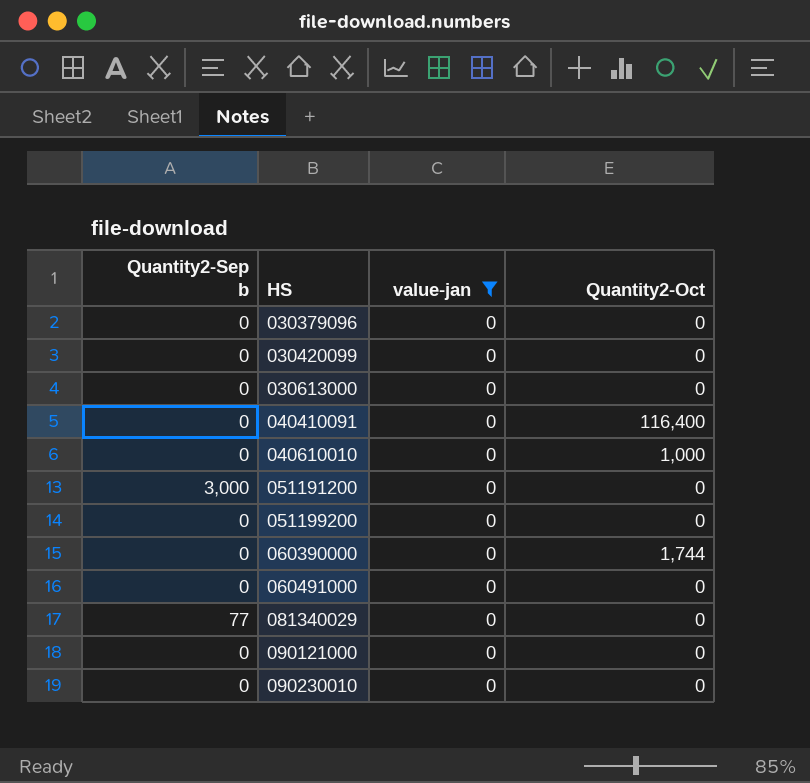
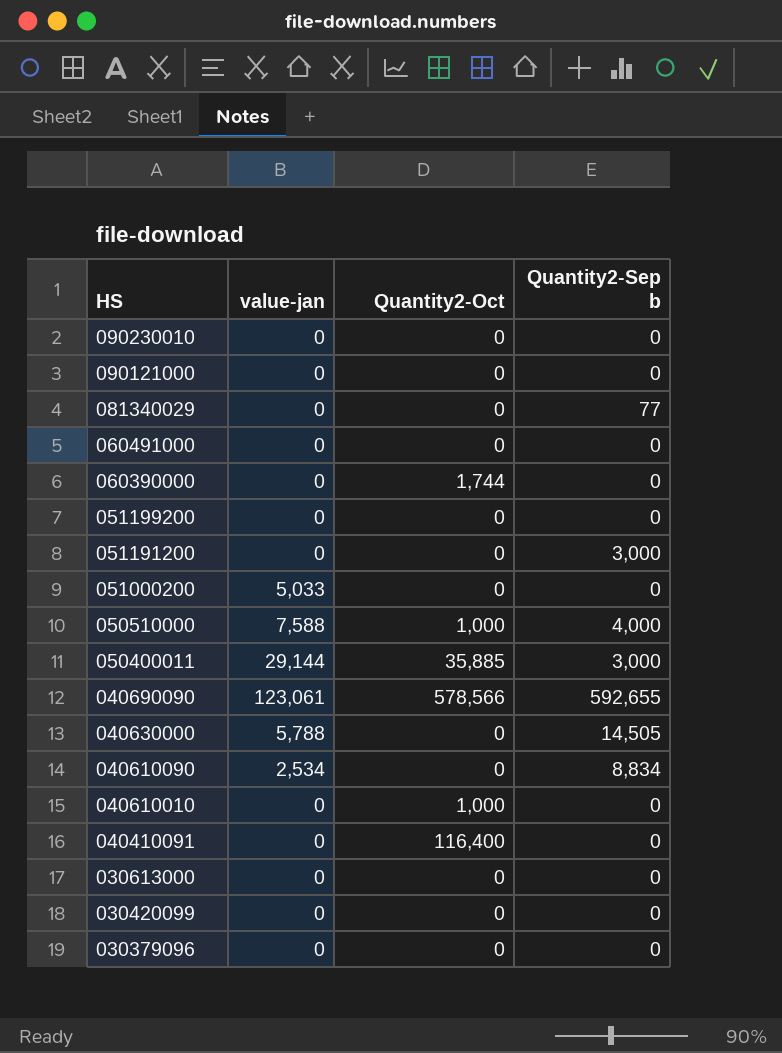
filter: value-jan = 0 -> none
row order: HS ascending -> HS descending
column Quantity2-Sep b | position: 1 -> 4

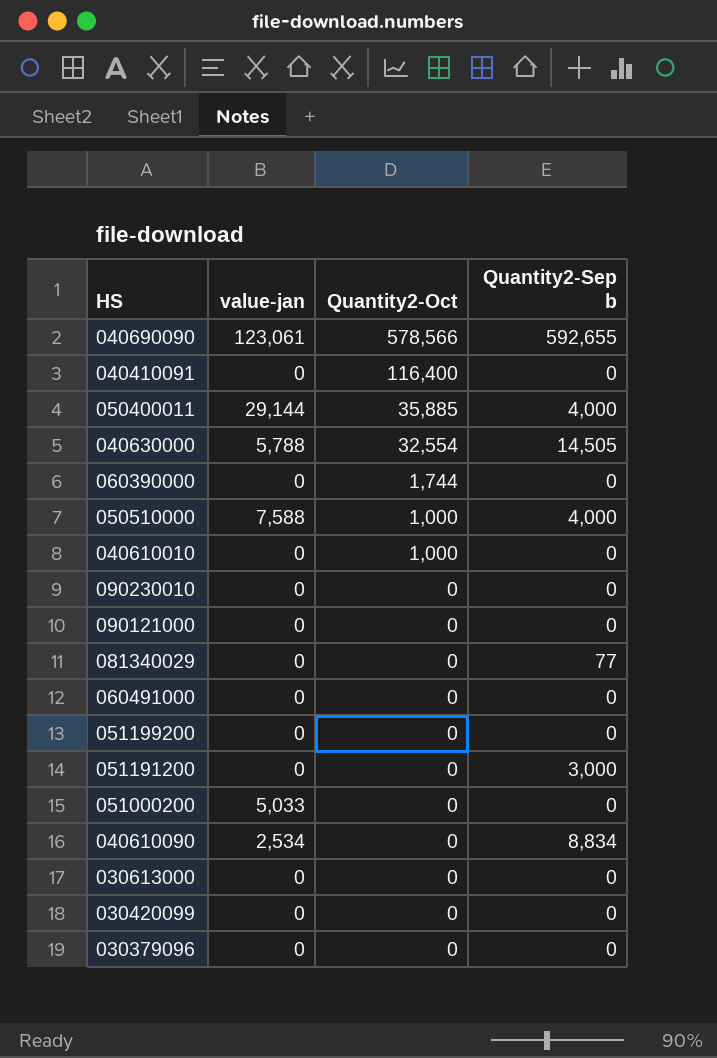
row order: HS descending -> Quantity2-Oct descending
050400011 | Quantity2-Sep b: 3,000 -> 4,000
040630000 | Quantity2-Oct: 0 -> 32,554

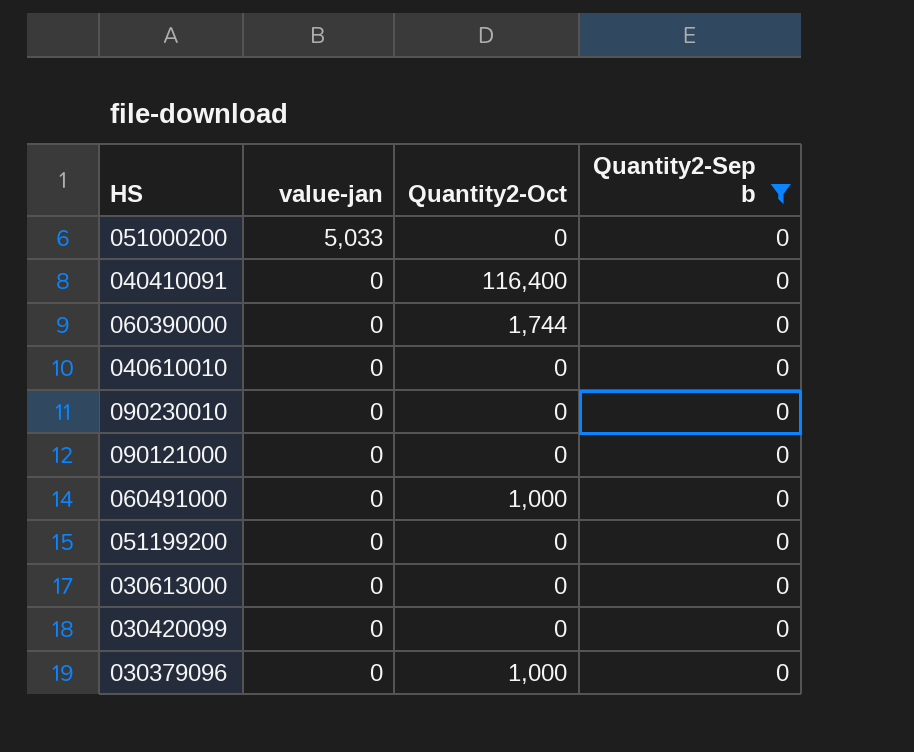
filter: none -> Quantity2-Sep b = 0
row order: Quantity2-Oct descending -> value-jan descending
040610010 | Quantity2-Oct: 1,000 -> 0
060491000 | Quantity2-Oct: 0 -> 1,000
030379096 | Quantity2-Oct: 0 -> 1,000

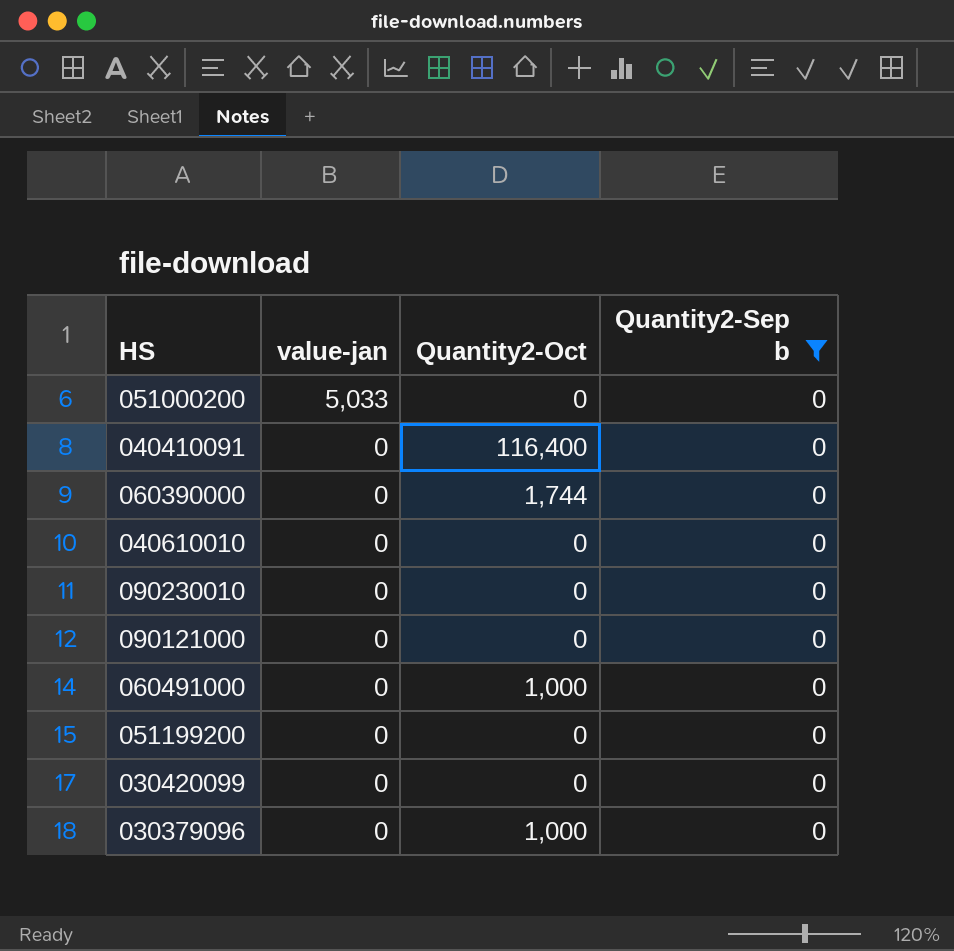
row 030613000: 0 | 0 | 0 -> none

